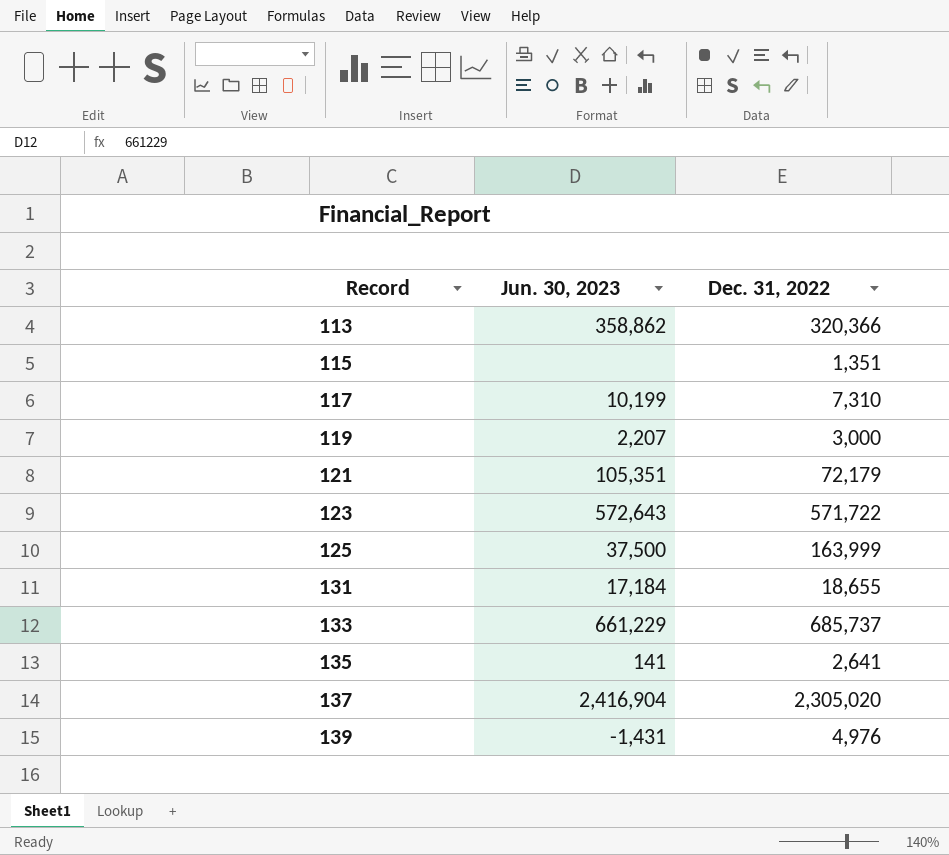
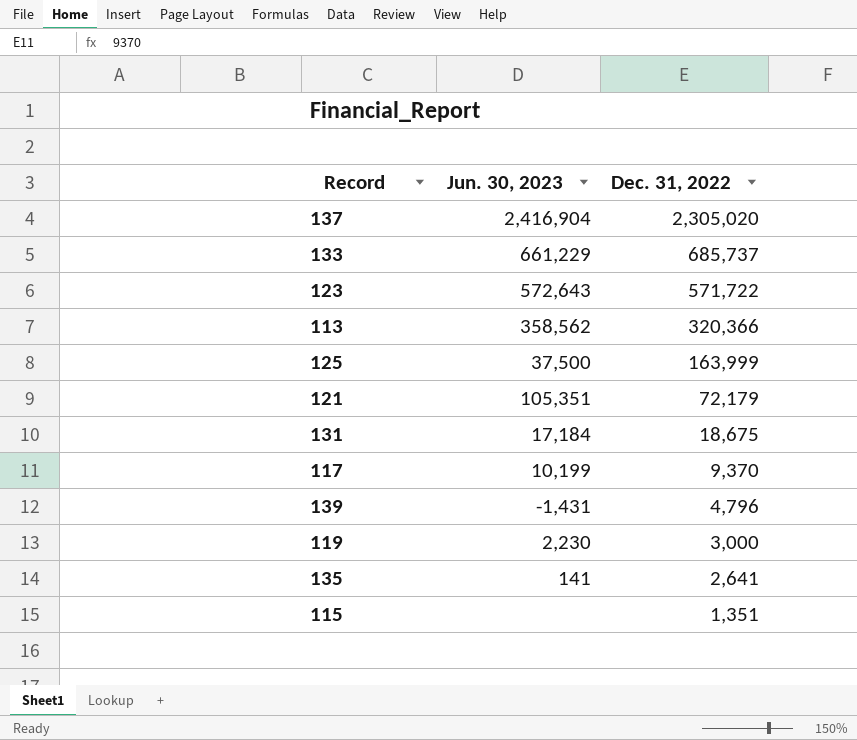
row order: Record ascending -> Dec. 31, 2022 descending
113 | Jun. 30, 2023: 358,862 -> 358,562
131 | Dec. 31, 2022: 18,655 -> 18,675
117 | Dec. 31, 2022: 7,310 -> 9,370
139 | Dec. 31, 2022: 4,976 -> 4,796
119 | Jun. 30, 2023: 2,207 -> 2,230

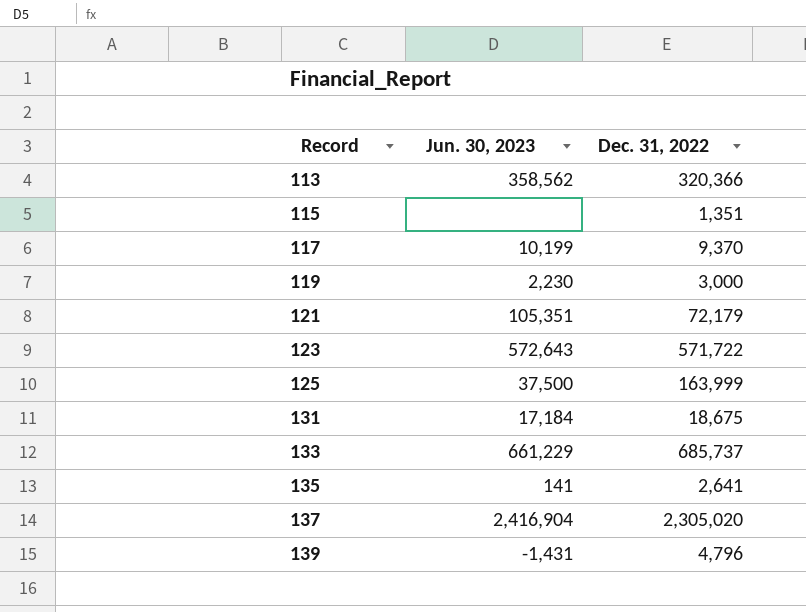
row order: Dec. 31, 2022 descending -> Record ascending

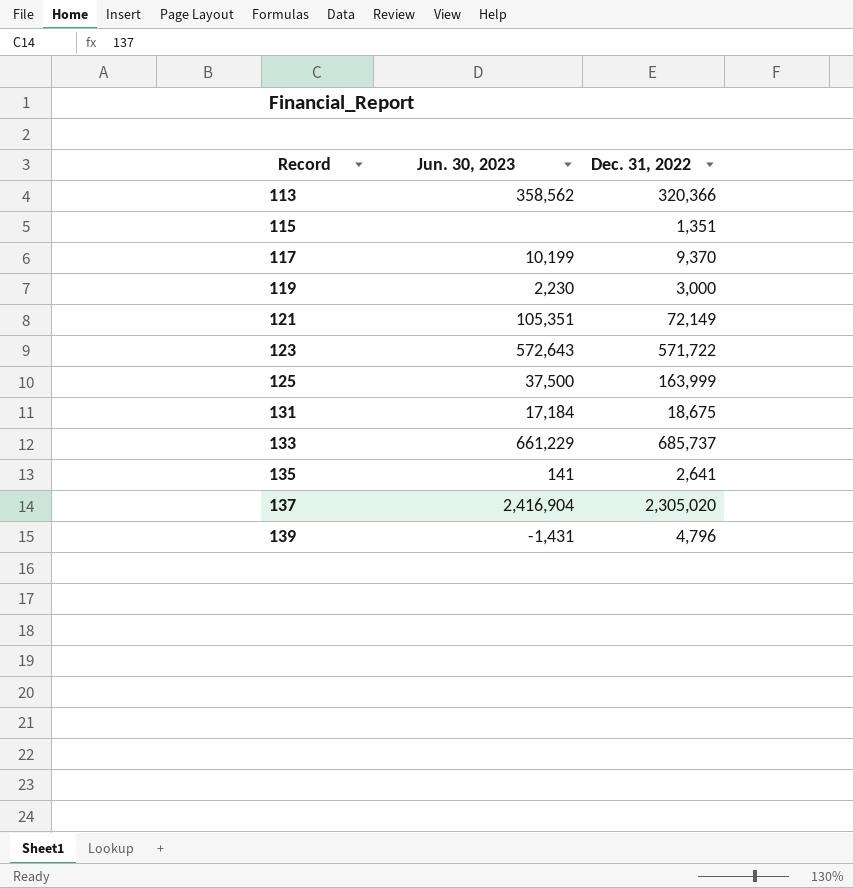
121 | Dec. 31, 2022: 72,179 -> 72,149

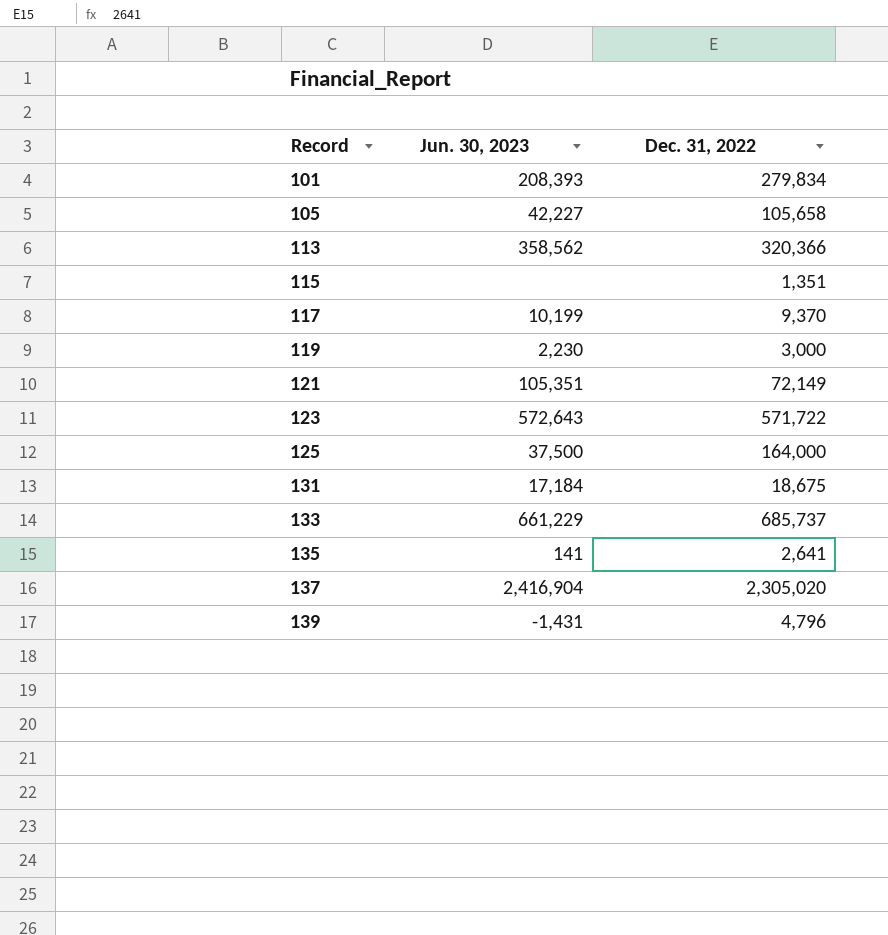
row 101: none -> 208,393 | 279,834
row 105: none -> 42,227 | 105,658
125 | Dec. 31, 2022: 163,999 -> 164,000

